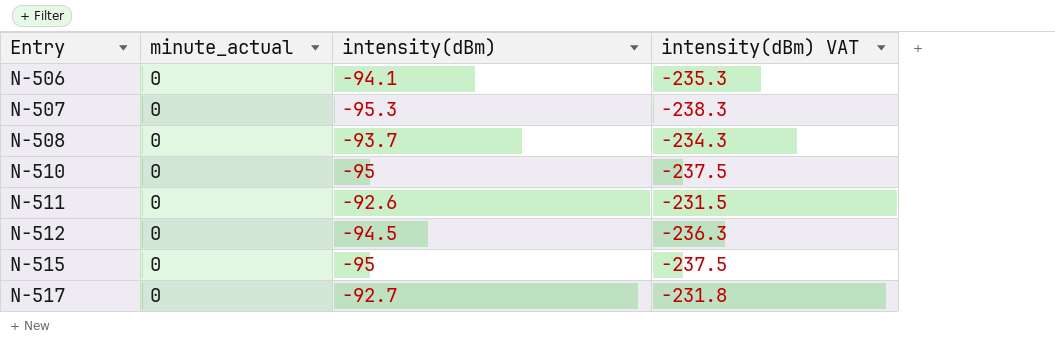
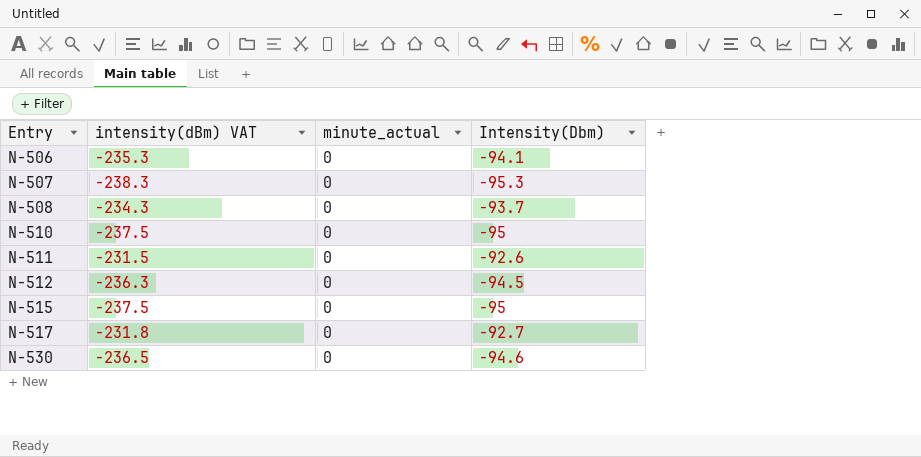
column intensity(dBm) VAT | position: 4 -> 2
column name: intensity(dBm) -> Intensity(Dbm)
row N-530: none -> -236.5 | 0 | -94.6

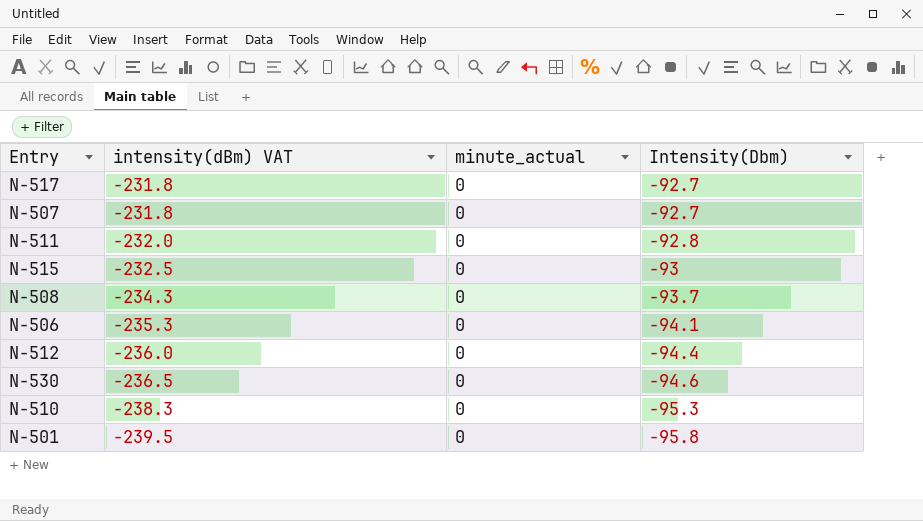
row order: Entry ascending -> intensity(dBm) VAT descending
N-507 | intensity(dBm) VAT: -238.3 -> -231.8
N-507 | Intensity(Dbm): -95.3 -> -92.7
N-511 | intensity(dBm) VAT: -231.5 -> -232.0
N-511 | Intensity(Dbm): -92.6 -> -92.8
N-515 | intensity(dBm) VAT: -237.5 -> -232.5
N-515 | Intensity(Dbm): -95 -> -93
N-512 | intensity(dBm) VAT: -236.3 -> -236.0
N-512 | Intensity(Dbm): -94.5 -> -94.4
N-510 | intensity(dBm) VAT: -237.5 -> -238.3
N-510 | Intensity(Dbm): -95 -> -95.3
row N-501: none -> -239.5 | 0 | -95.8

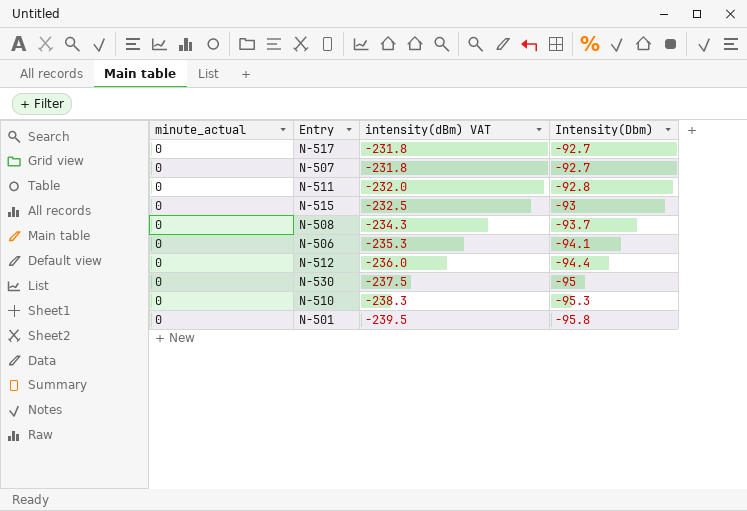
column minute_actual | position: 3 -> 1
N-530 | intensity(dBm) VAT: -236.5 -> -237.5
N-530 | Intensity(Dbm): -94.6 -> -95

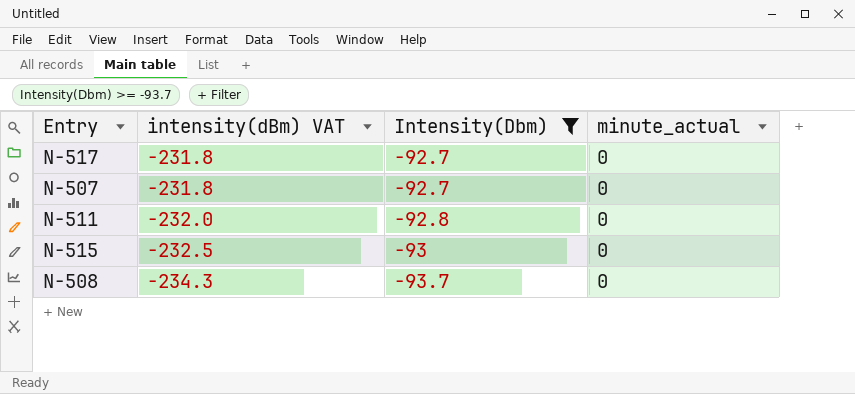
filter: none -> Intensity(Dbm) >= -93.7
column minute_actual | position: 1 -> 4

